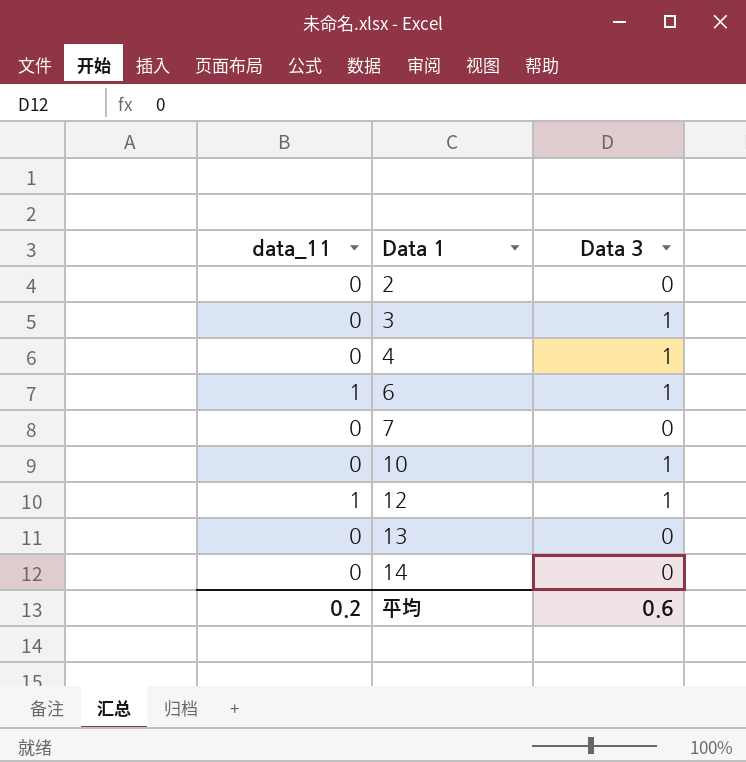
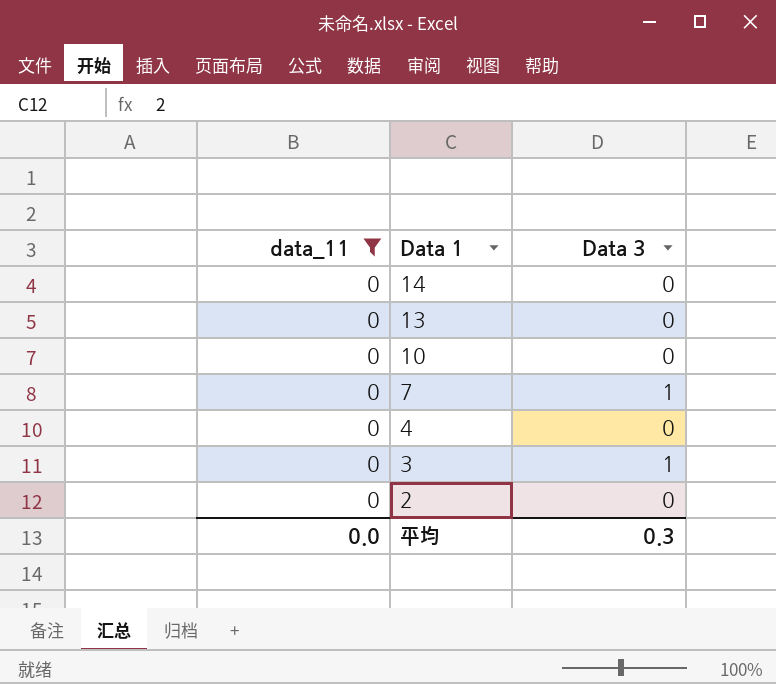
filter: none -> data_11 = 0
row order: Data 1 ascending -> Data 1 descending
10 | Data 3: 1 -> 0
7 | Data 3: 0 -> 1
4 | Data 3: 1 -> 0
平均 | data_11: 0.2 -> 0.0
平均 | Data 3: 0.6 -> 0.3

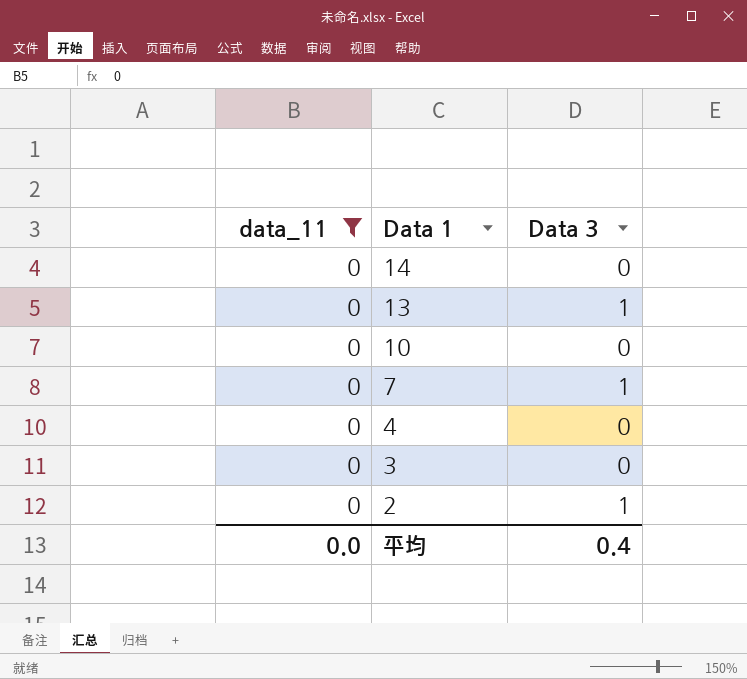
13 | Data 3: 0 -> 1
3 | Data 3: 1 -> 0
2 | Data 3: 0 -> 1
平均 | Data 3: 0.3 -> 0.4

